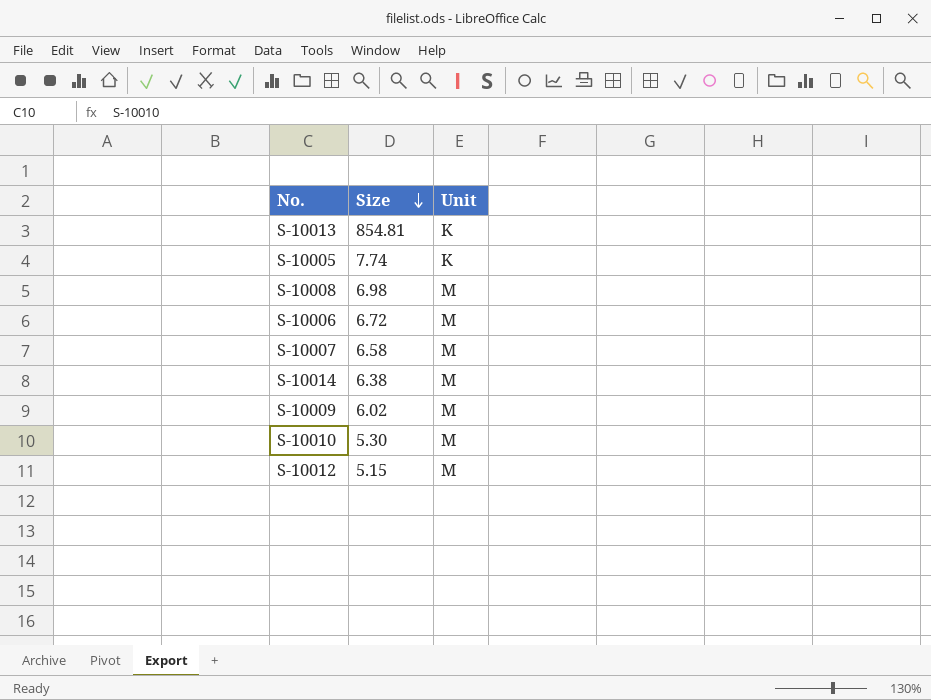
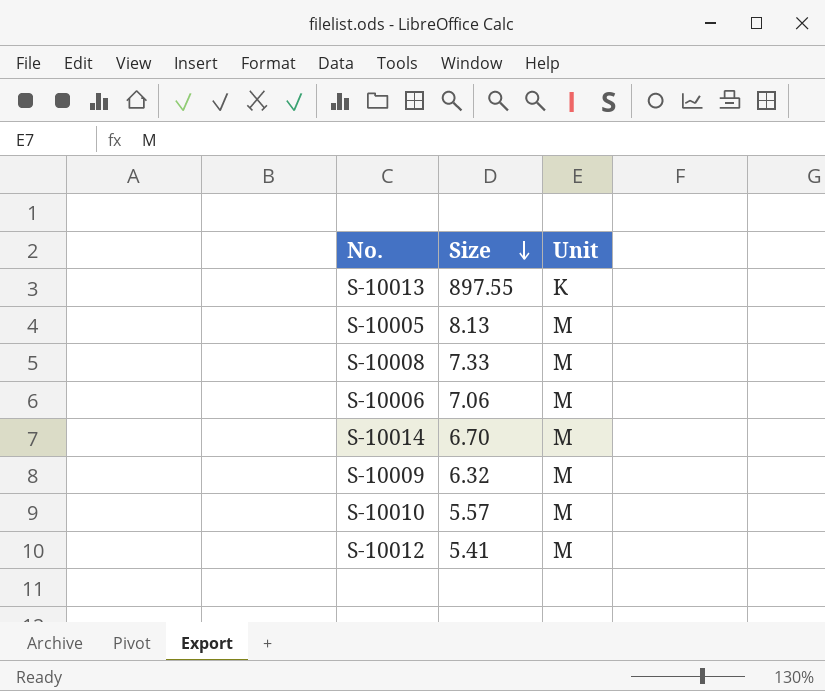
row S-10007: 6.58 | M -> none
S-10013 | Size: 854.81 -> 897.55
S-10005 | Size: 7.74 -> 8.13
S-10005 | Unit: K -> M
S-10008 | Size: 6.98 -> 7.33
S-10006 | Size: 6.72 -> 7.06
S-10014 | Size: 6.38 -> 6.70
S-10009 | Size: 6.02 -> 6.32
S-10010 | Size: 5.30 -> 5.57
S-10012 | Size: 5.15 -> 5.41

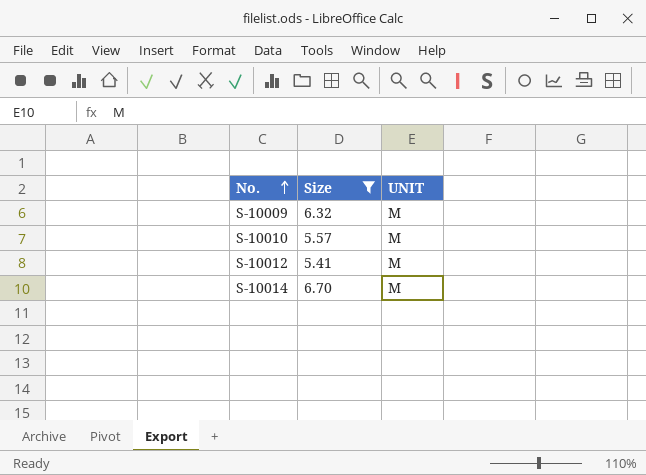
filter: none -> Size <= 6.70
row order: Size descending -> No. ascending
column name: Unit -> UNIT

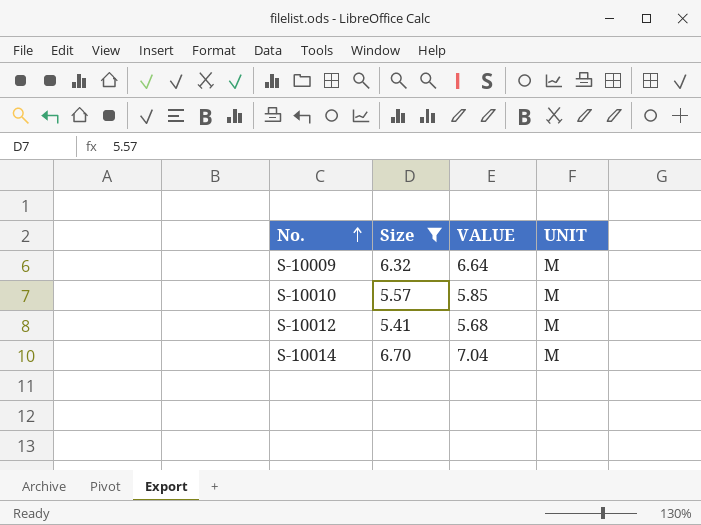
column VALUE | formula: none -> [Size] * 1.05

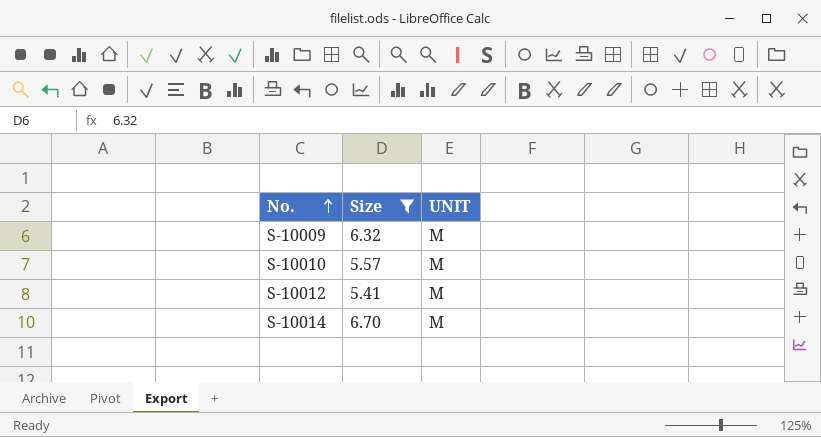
column VALUE | formula: [Size] * 1.05 -> none

